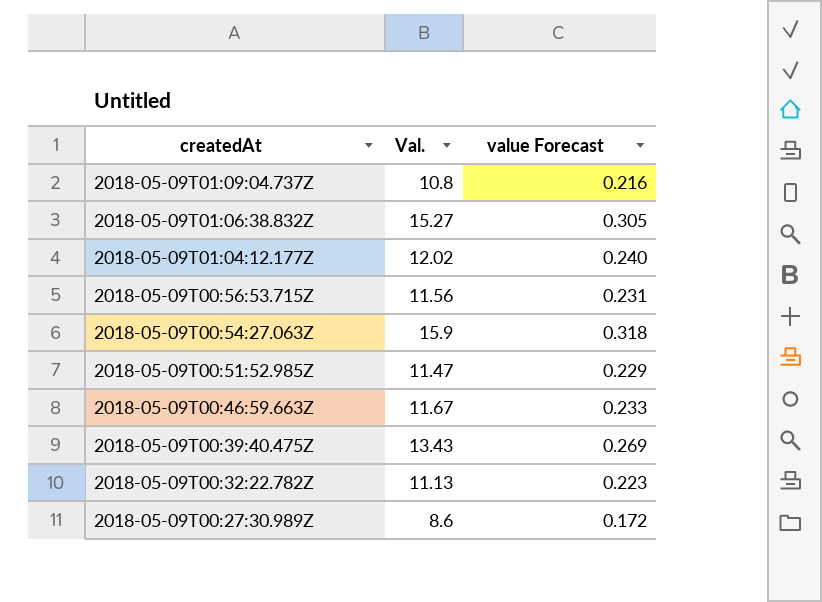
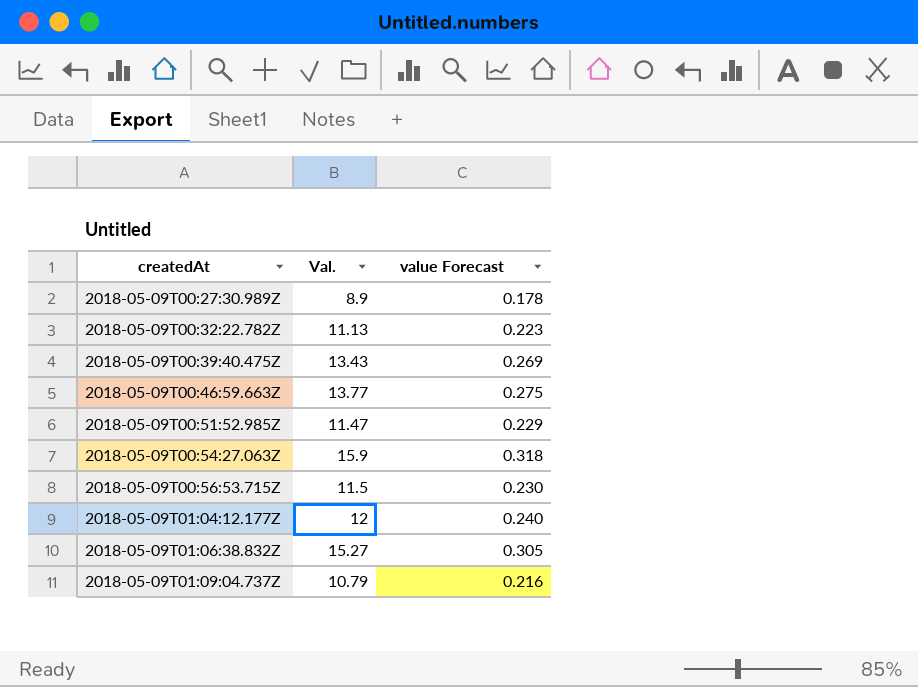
row order: createdAt descending -> createdAt ascending
2018-05-09T00:27:30.989Z | Val.: 8.6 -> 8.9
2018-05-09T00:27:30.989Z | value Forecast: 0.172 -> 0.178
2018-05-09T00:46:59.663Z | Val.: 11.67 -> 13.77
2018-05-09T00:46:59.663Z | value Forecast: 0.233 -> 0.275
2018-05-09T00:56:53.715Z | Val.: 11.56 -> 11.5
2018-05-09T00:56:53.715Z | value Forecast: 0.231 -> 0.230
2018-05-09T01:04:12.177Z | Val.: 12.02 -> 12
2018-05-09T01:09:04.737Z | Val.: 10.8 -> 10.79

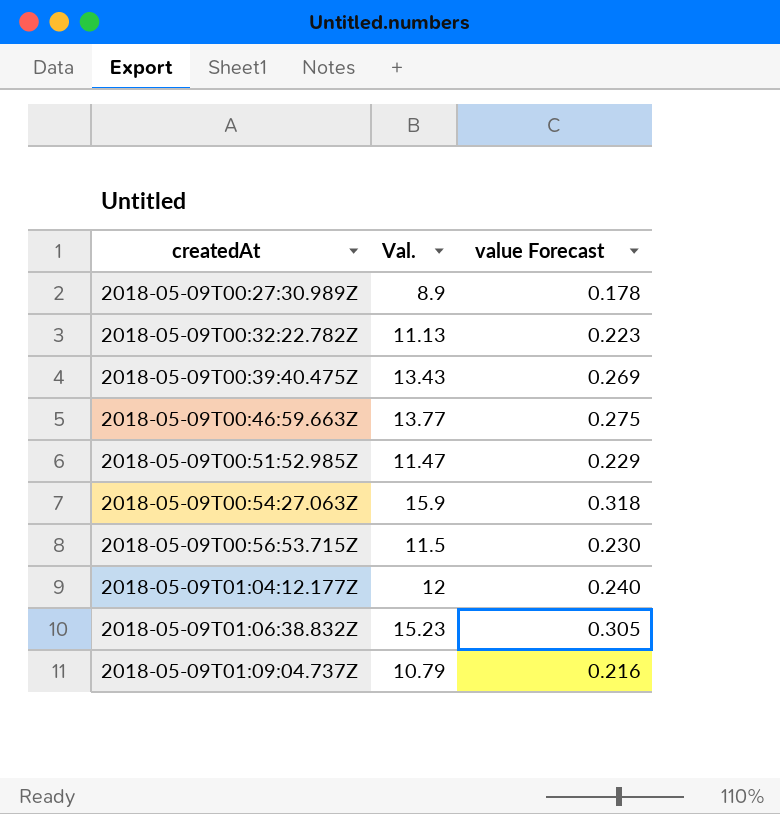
2018-05-09T01:06:38.832Z | Val.: 15.27 -> 15.23

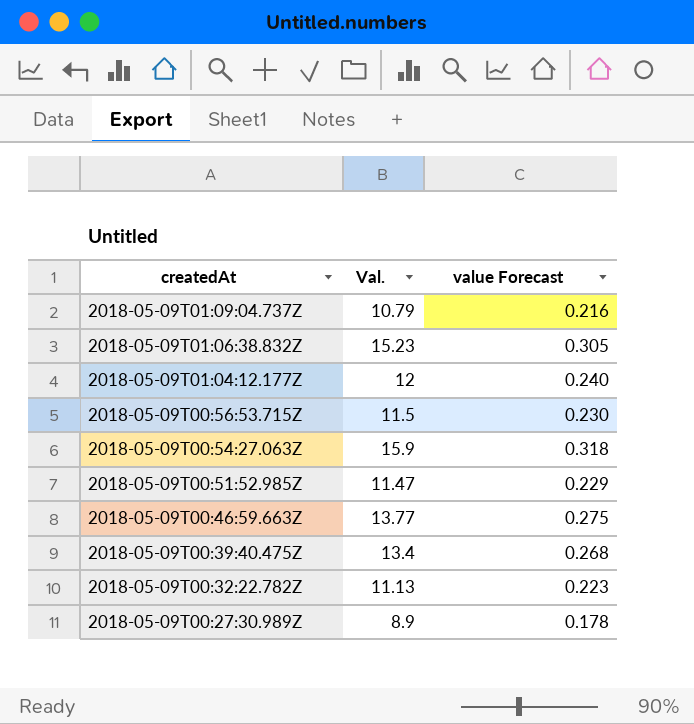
row order: createdAt ascending -> createdAt descending
2018-05-09T00:39:40.475Z | Val.: 13.43 -> 13.4
2018-05-09T00:39:40.475Z | value Forecast: 0.269 -> 0.268

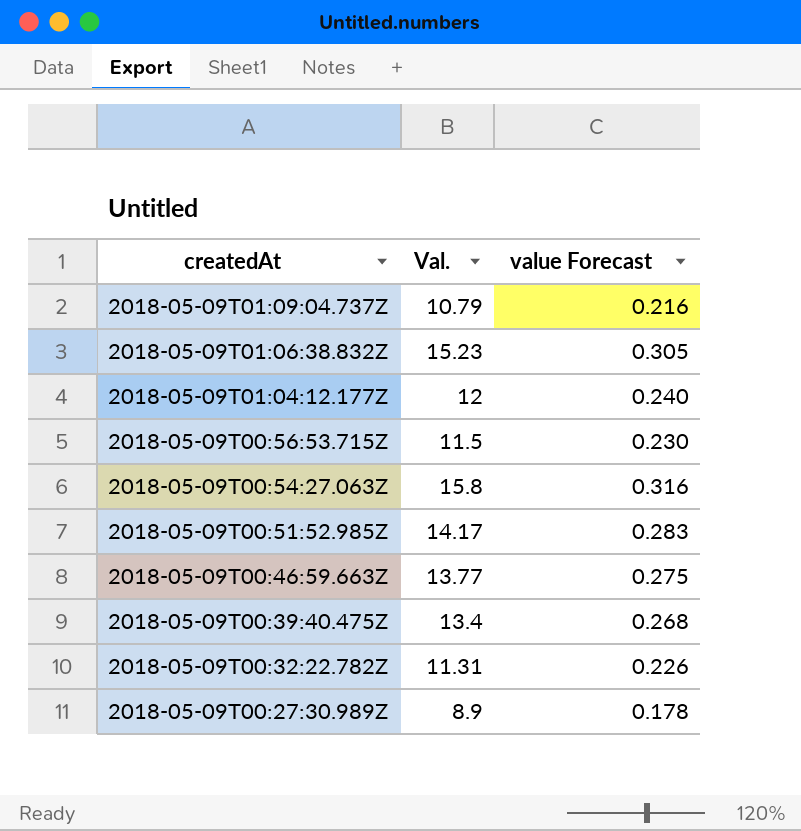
2018-05-09T00:54:27.063Z | Val.: 15.9 -> 15.8
2018-05-09T00:54:27.063Z | value Forecast: 0.318 -> 0.316
2018-05-09T00:51:52.985Z | Val.: 11.47 -> 14.17
2018-05-09T00:51:52.985Z | value Forecast: 0.229 -> 0.283
2018-05-09T00:32:22.782Z | Val.: 11.13 -> 11.31
2018-05-09T00:32:22.782Z | value Forecast: 0.223 -> 0.226

